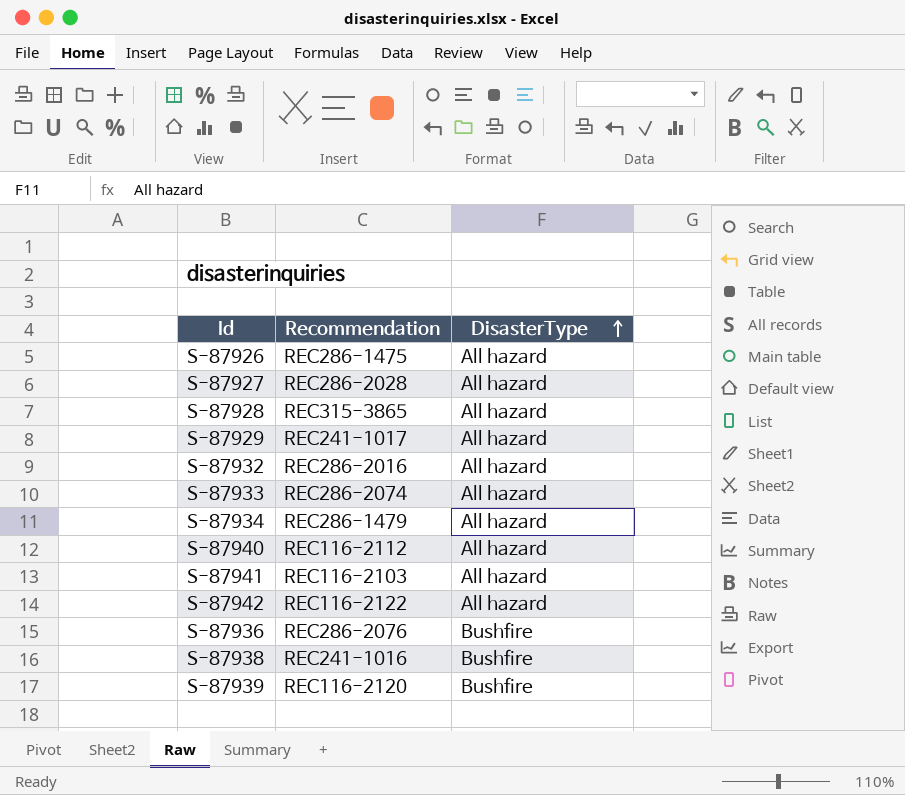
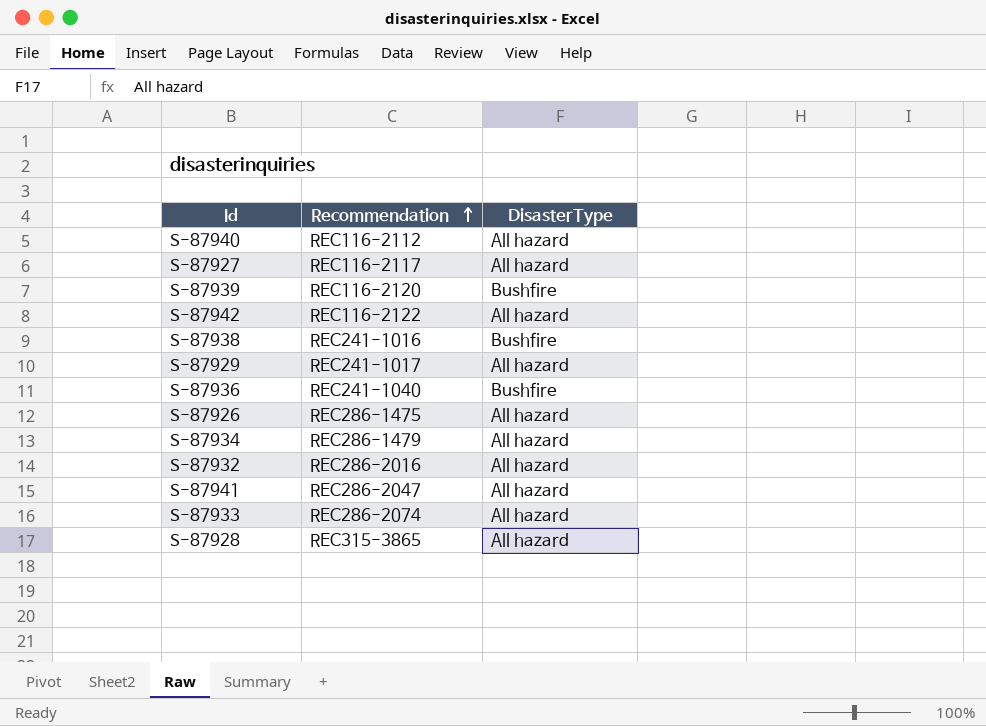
row order: DisasterType ascending -> Recommendation ascending
S-87927 | Recommendation: REC286-2028 -> REC116-2117
S-87936 | Recommendation: REC286-2076 -> REC241-1040
S-87941 | Recommendation: REC116-2103 -> REC286-2047

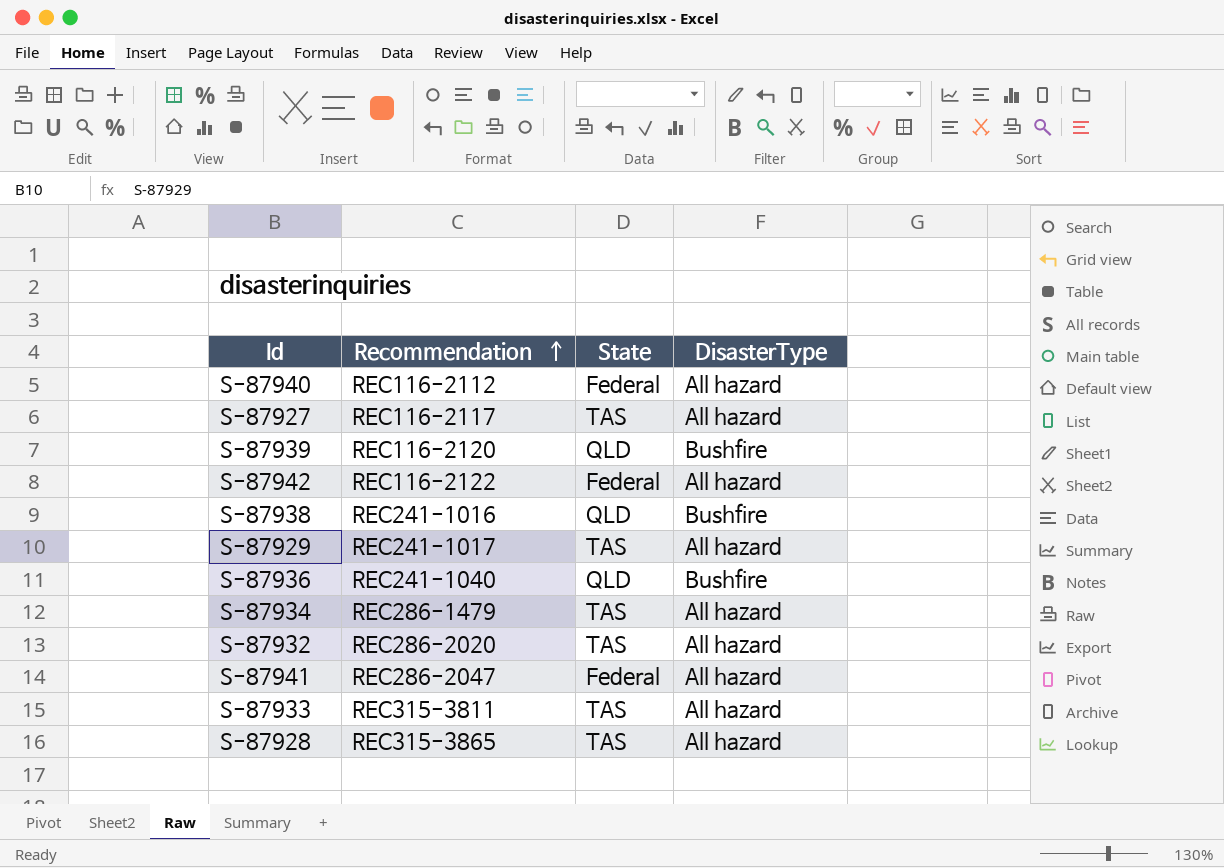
column State | position: none -> 3
row S-87926: REC286-1475 | All hazard -> none
S-87932 | Recommendation: REC286-2016 -> REC286-2020
S-87933 | Recommendation: REC286-2074 -> REC315-3811

